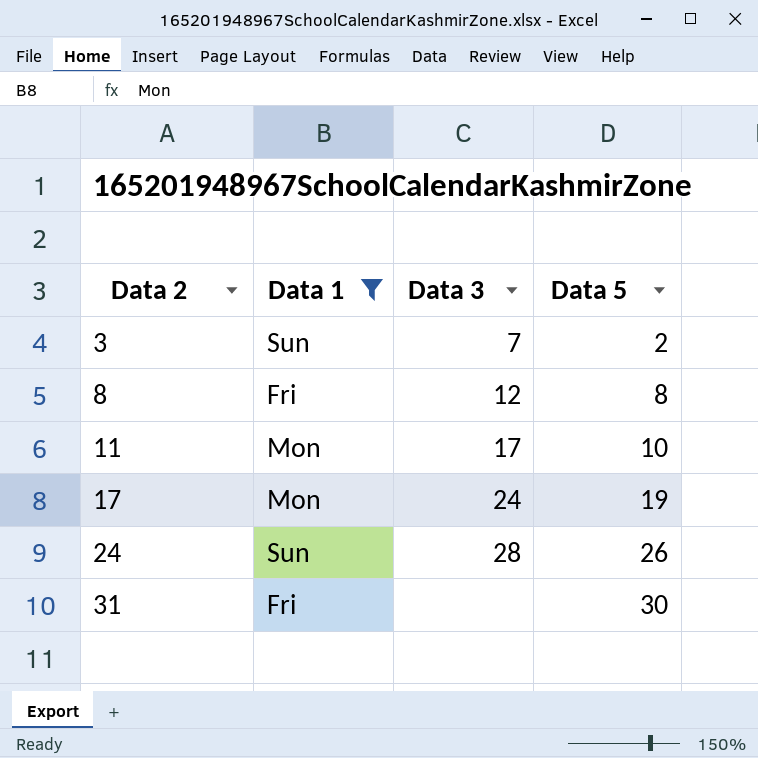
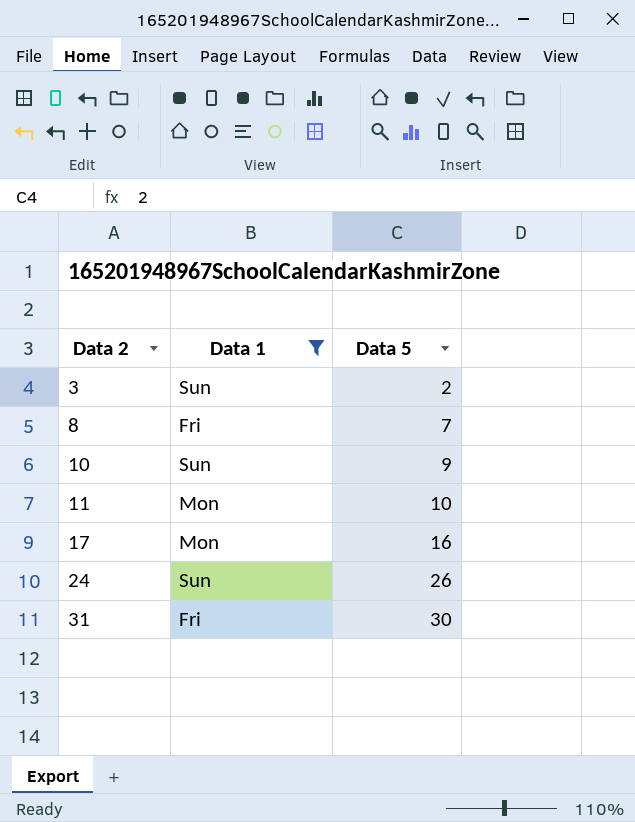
column Data 3 | position: 3 -> none
8 | Data 5: 8 -> 7
row 10: none -> Sun | 9
17 | Data 5: 19 -> 16

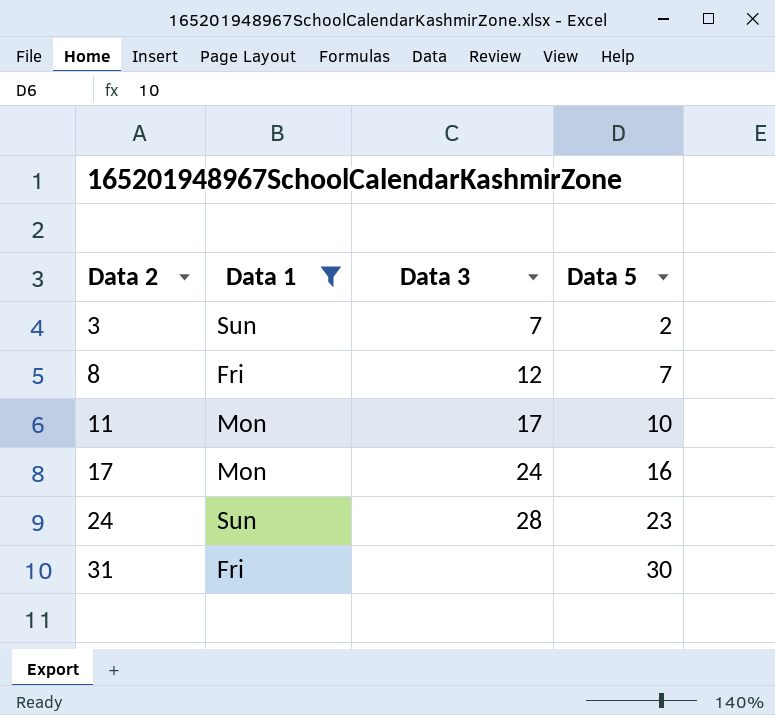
column Data 3 | position: none -> 3
row 10: Sun | 9 -> none
24 | Data 5: 26 -> 23

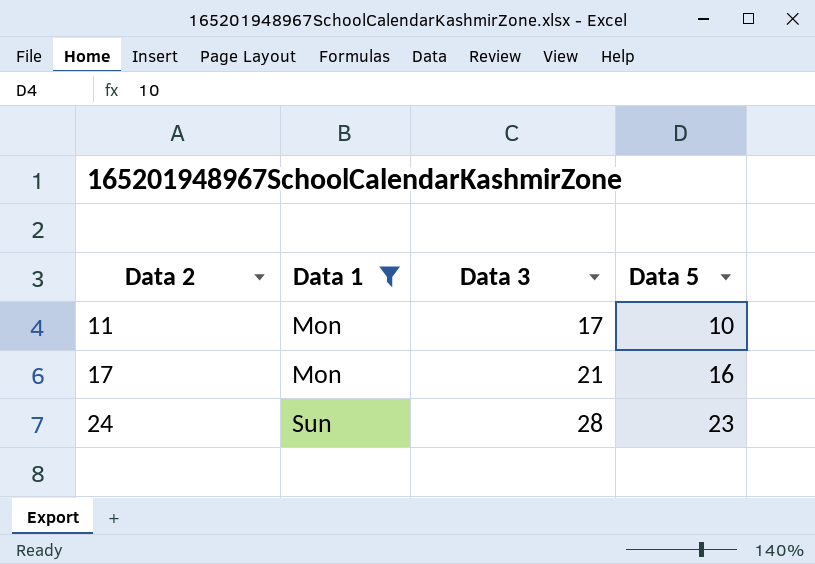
row 3: Sun | 7 | 2 -> none
row 8: Fri | 12 | 7 -> none
row 31: Fri | none | 30 -> none
17 | Data 3: 24 -> 21

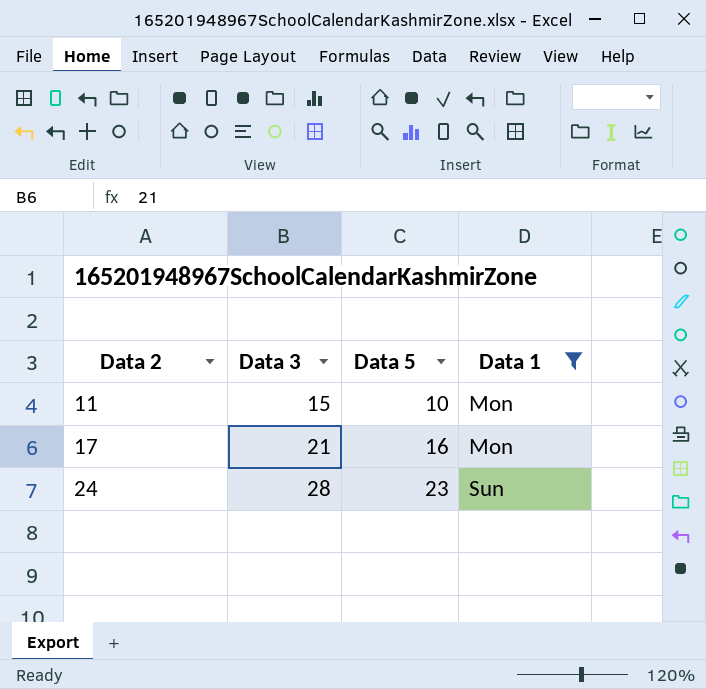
column Data 1 | position: 2 -> 4
11 | Data 3: 17 -> 15

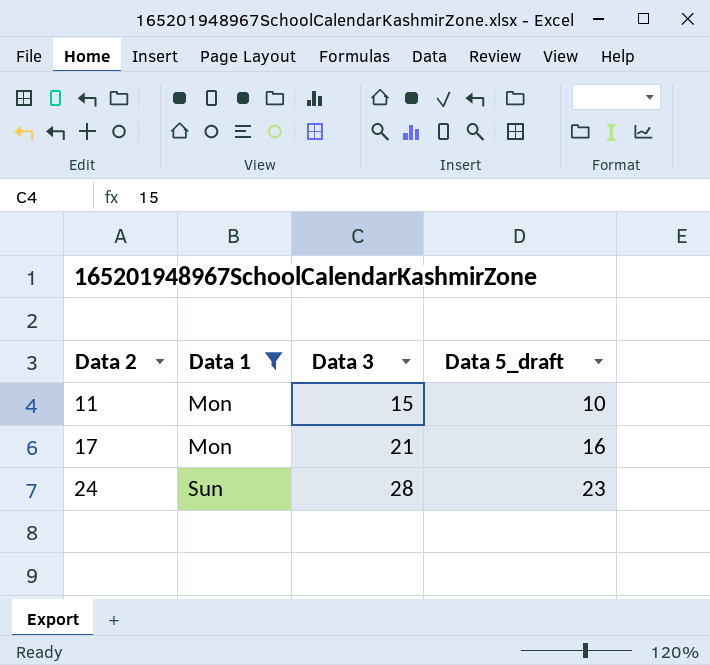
column Data 1 | position: 4 -> 2
column name: Data 5 -> Data 5_draft

